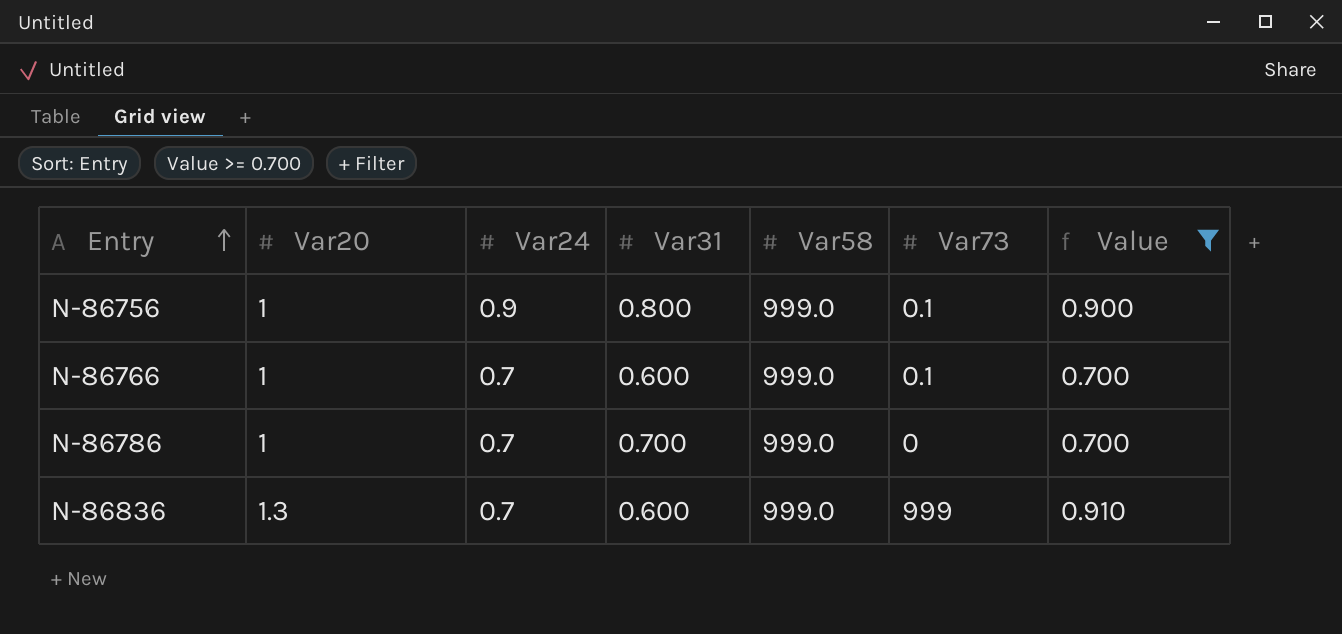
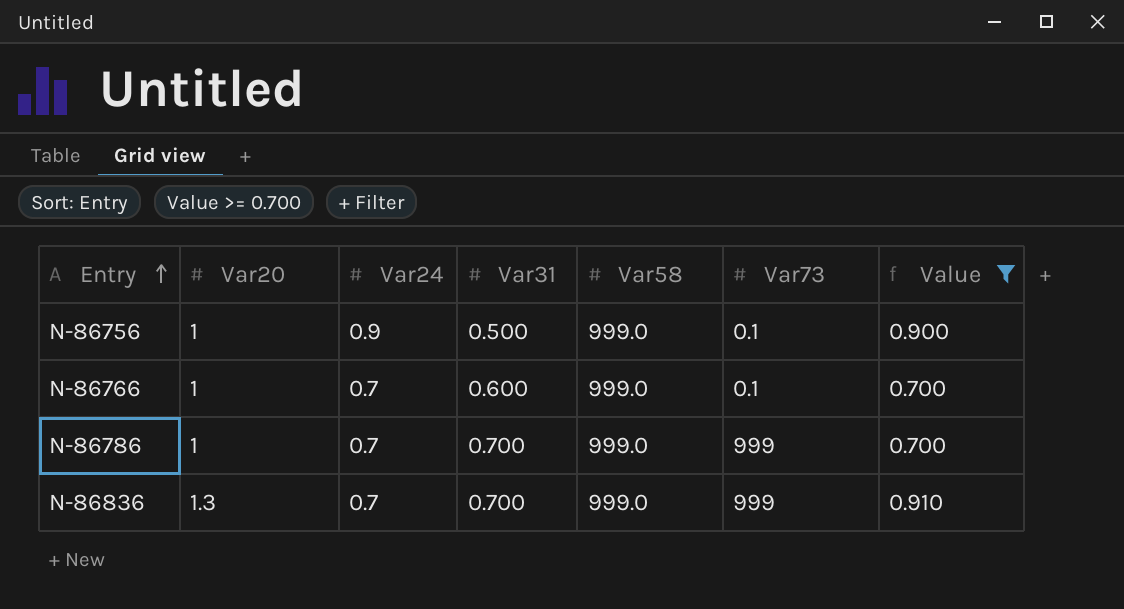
N-86756 | Var31: 0.800 -> 0.500
N-86786 | Var73: 0 -> 999
N-86836 | Var31: 0.600 -> 0.700

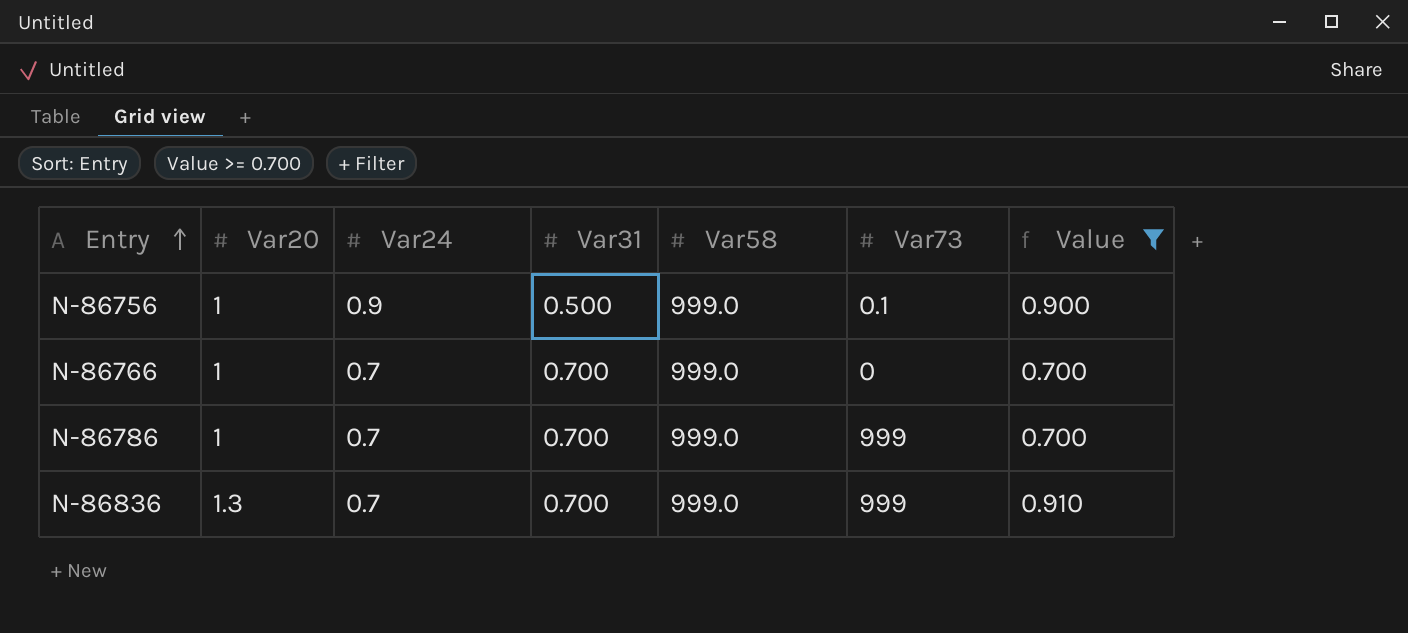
N-86766 | Var31: 0.600 -> 0.700
N-86766 | Var73: 0.1 -> 0

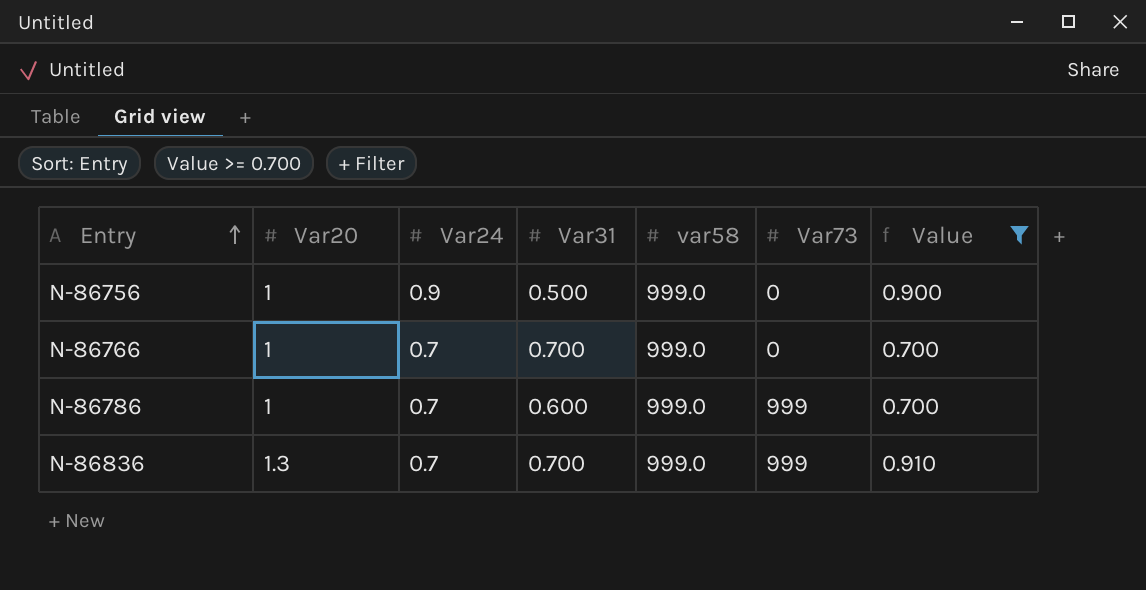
column name: Var58 -> var58
N-86756 | Var73: 0.1 -> 0
N-86786 | Var31: 0.700 -> 0.600

